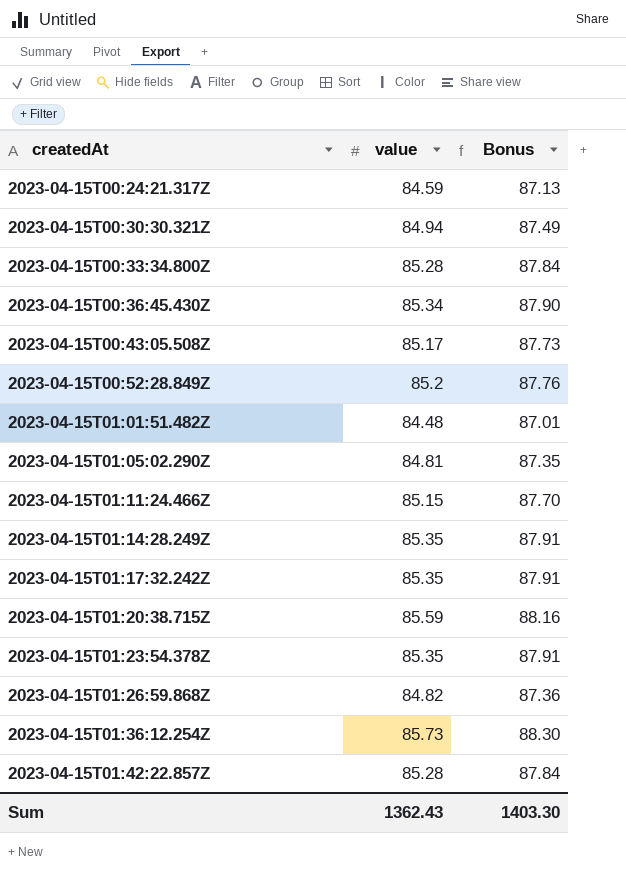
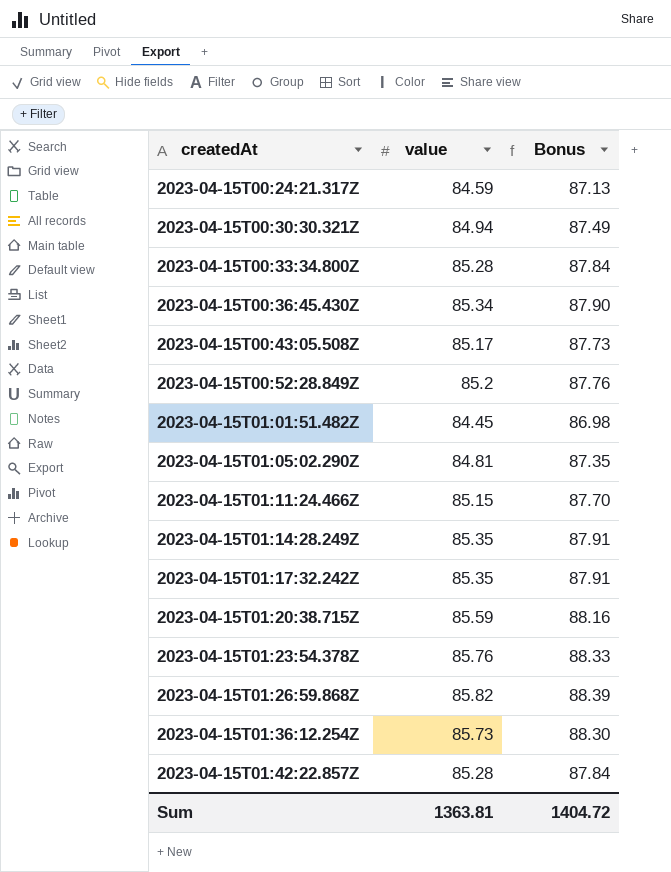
2023-04-15T01:01:51.482Z | value: 84.48 -> 84.45
2023-04-15T01:01:51.482Z | Bonus: 87.01 -> 86.98
2023-04-15T01:23:54.378Z | value: 85.35 -> 85.76
2023-04-15T01:23:54.378Z | Bonus: 87.91 -> 88.33
2023-04-15T01:26:59.868Z | value: 84.82 -> 85.82
2023-04-15T01:26:59.868Z | Bonus: 87.36 -> 88.39
Sum | value: 1362.43 -> 1363.81
Sum | Bonus: 1403.30 -> 1404.72

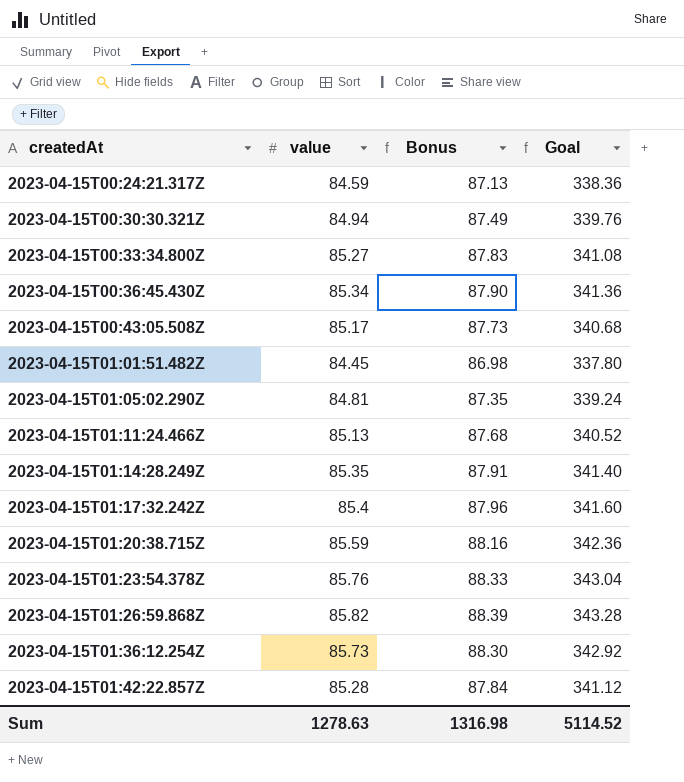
column Goal | formula: none -> [value] * 4
row 2023-04-15T00:52:28.849Z: 85.2 | 87.76 -> none
2023-04-15T00:33:34.800Z | value: 85.28 -> 85.27
2023-04-15T00:33:34.800Z | Bonus: 87.84 -> 87.83
2023-04-15T01:11:24.466Z | value: 85.15 -> 85.13
2023-04-15T01:11:24.466Z | Bonus: 87.70 -> 87.68
2023-04-15T01:17:32.242Z | value: 85.35 -> 85.4
2023-04-15T01:17:32.242Z | Bonus: 87.91 -> 87.96
Sum | value: 1363.81 -> 1278.63
Sum | Bonus: 1404.72 -> 1316.98

